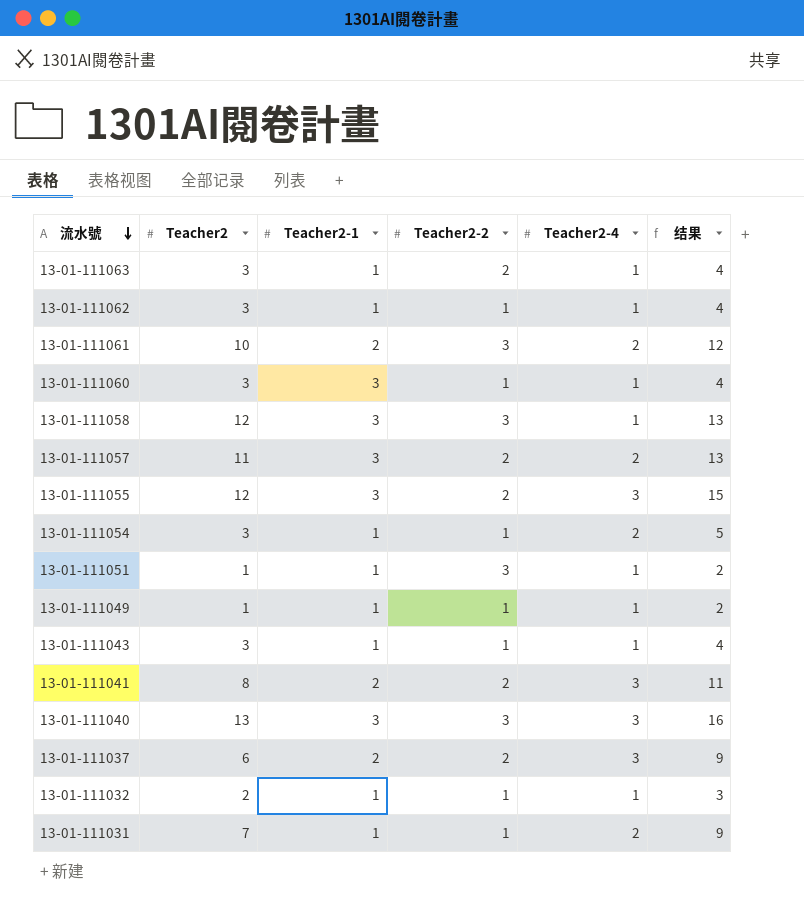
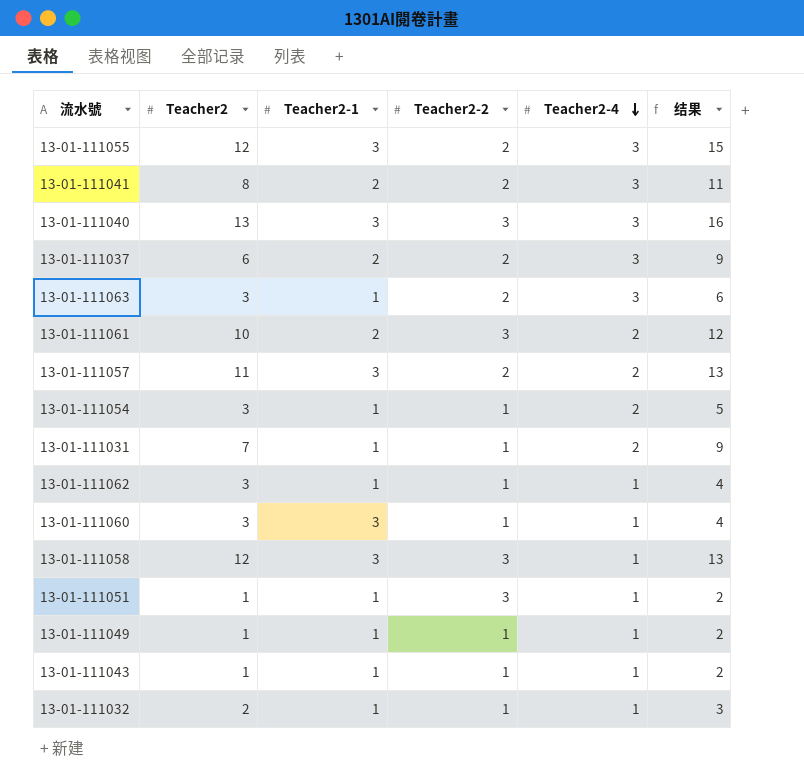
row order: 流水號 descending -> Teacher2-4 descending
13-01-111063 | Teacher2-4: 1 -> 3
13-01-111063 | 结果: 4 -> 6
13-01-111043 | Teacher2: 3 -> 1
13-01-111043 | 结果: 4 -> 2

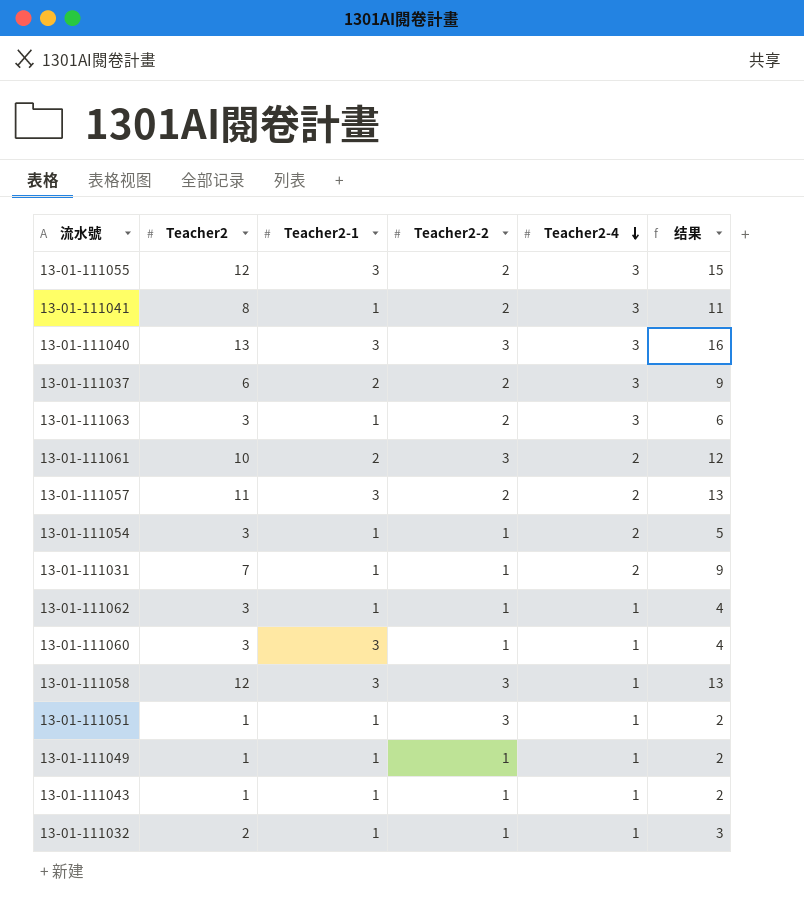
13-01-111041 | Teacher2-1: 2 -> 1

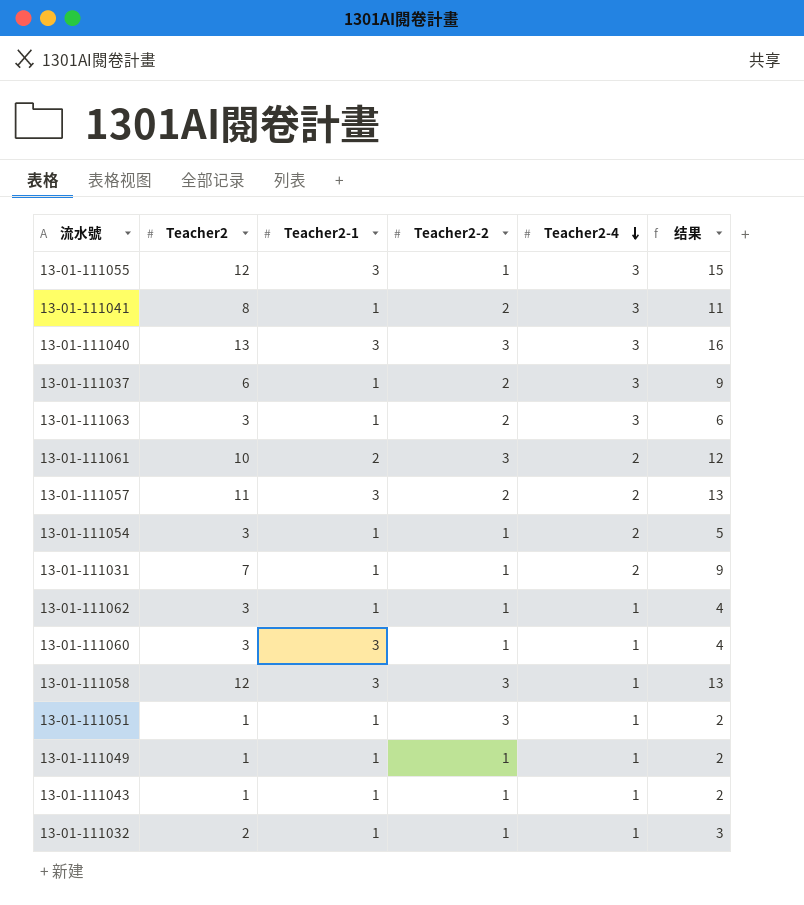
13-01-111055 | Teacher2-2: 2 -> 1
13-01-111037 | Teacher2-1: 2 -> 1

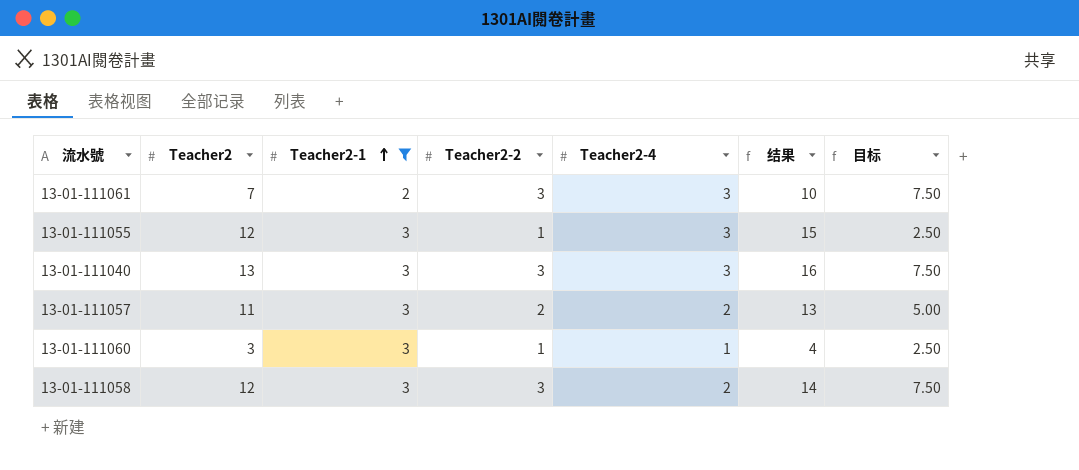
filter: none -> Teacher2-1 != 1
row order: Teacher2-4 descending -> Teacher2-1 ascending
column 目标 | formula: none -> [Teacher2-2] * 2.5
13-01-111061 | Teacher2: 10 -> 7
13-01-111061 | Teacher2-4: 2 -> 3
13-01-111061 | 结果: 12 -> 10
13-01-111058 | Teacher2-4: 1 -> 2
13-01-111058 | 结果: 13 -> 14

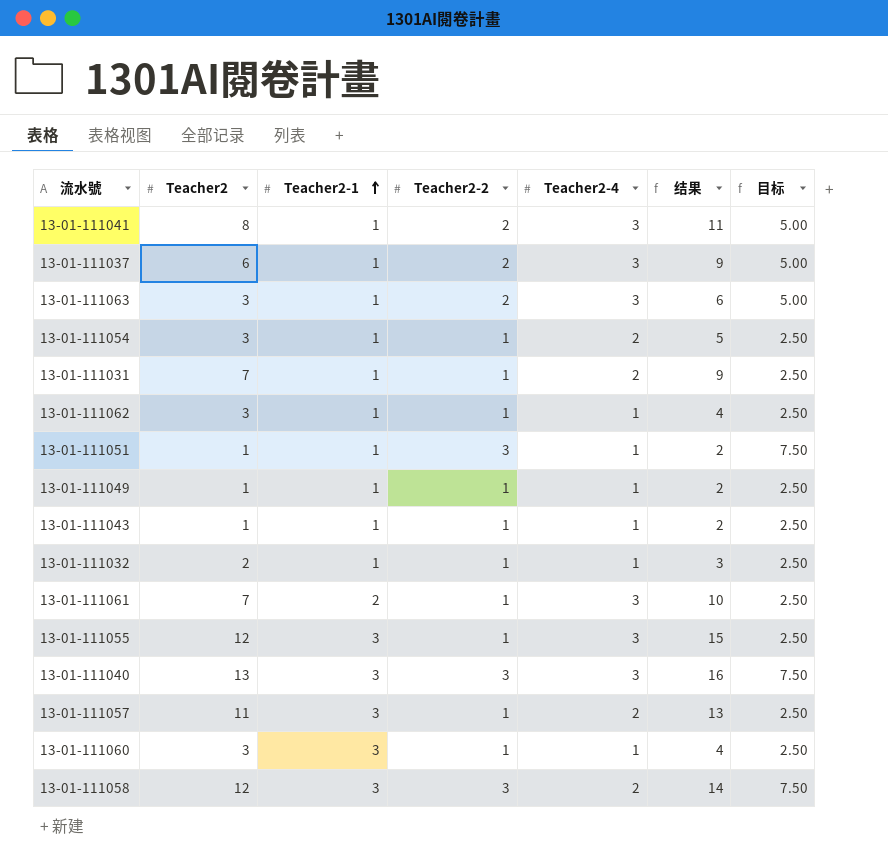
filter: Teacher2-1 != 1 -> none
13-01-111061 | Teacher2-2: 3 -> 1
13-01-111061 | 目标: 7.50 -> 2.50
13-01-111057 | Teacher2-2: 2 -> 1
13-01-111057 | 目标: 5.00 -> 2.50

